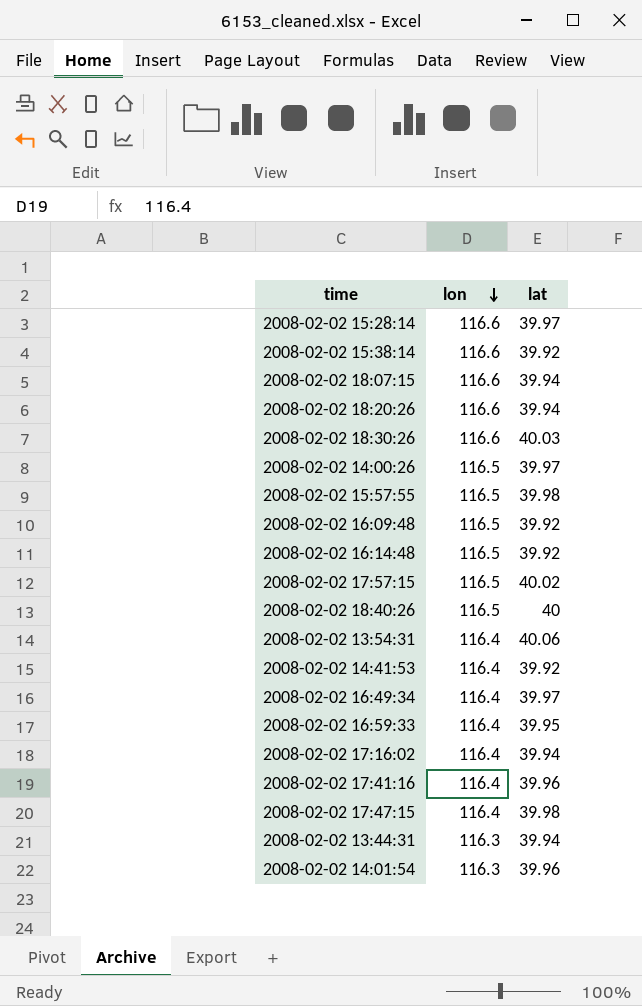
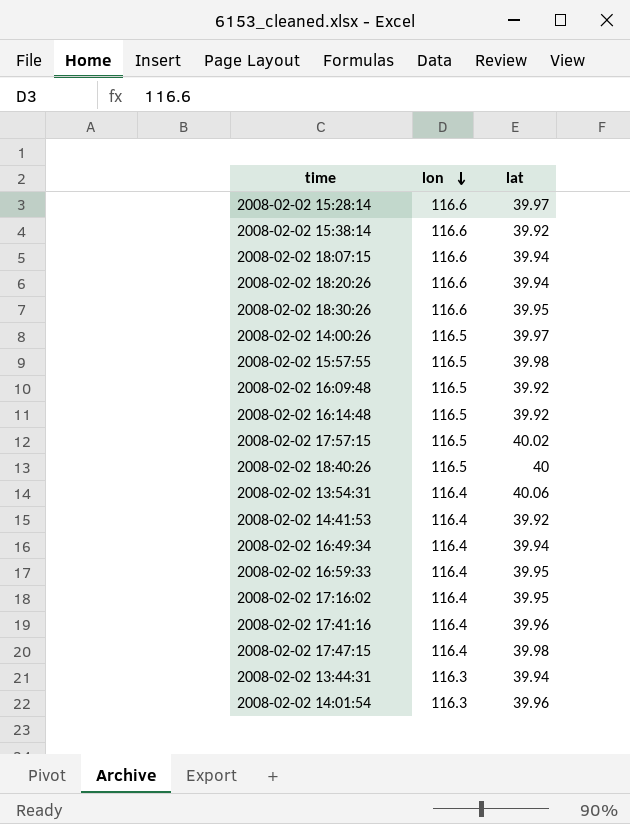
2008-02-02 18:30:26 | lat: 40.03 -> 39.95
2008-02-02 16:49:34 | lat: 39.97 -> 39.94
2008-02-02 17:16:02 | lat: 39.94 -> 39.95

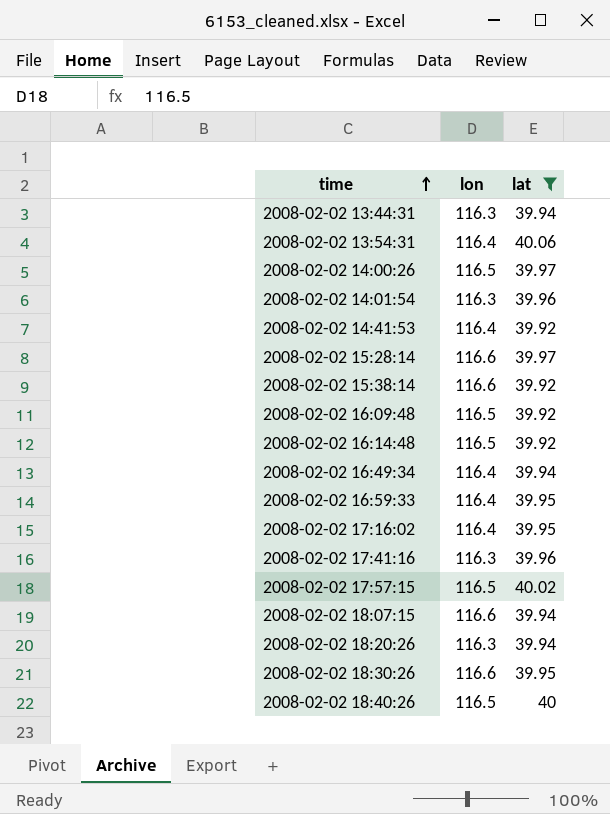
filter: none -> lat != 39.98
row order: lon descending -> time ascending
2008-02-02 17:41:16 | lon: 116.4 -> 116.3
2008-02-02 18:20:26 | lon: 116.6 -> 116.3

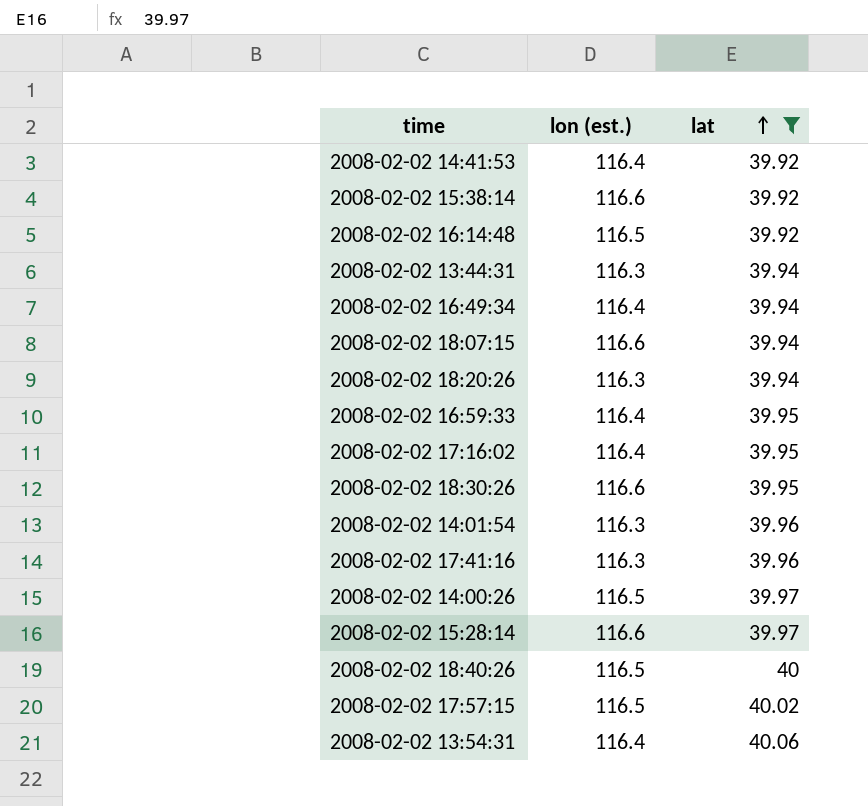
row order: time ascending -> lat ascending
column name: lon -> lon (est.)
row 2008-02-02 16:09:48: 116.5 | 39.92 -> none

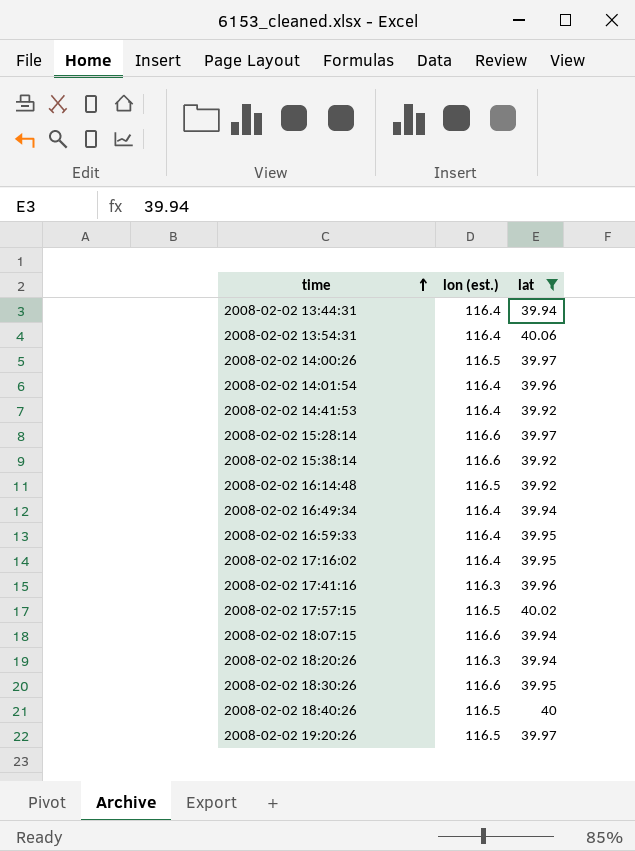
row order: lat ascending -> time ascending
2008-02-02 13:44:31 | lon (est.): 116.3 -> 116.4
2008-02-02 14:01:54 | lon (est.): 116.3 -> 116.4
row 2008-02-02 19:20:26: none -> 116.5 | 39.97

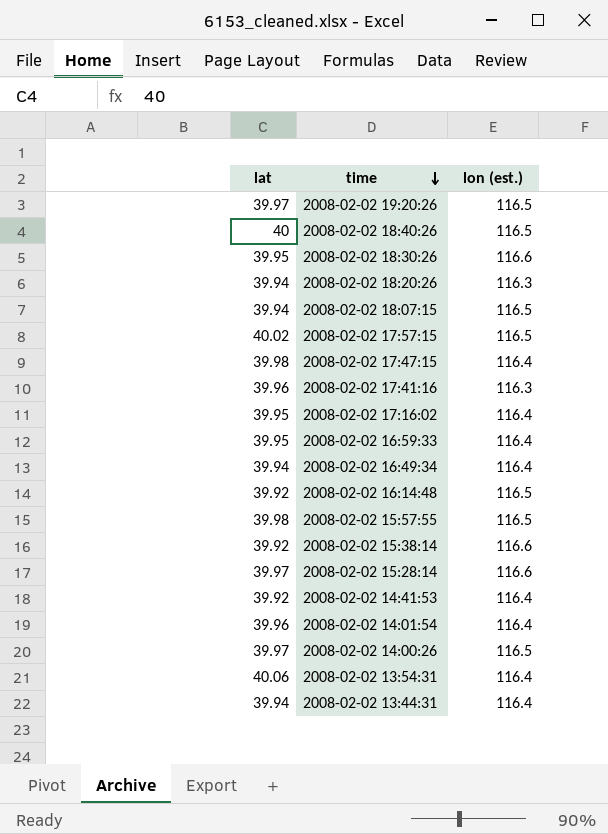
filter: lat != 39.98 -> none
row order: time ascending -> time descending
column lat | position: 3 -> 1
2008-02-02 18:07:15 | lon (est.): 116.6 -> 116.5

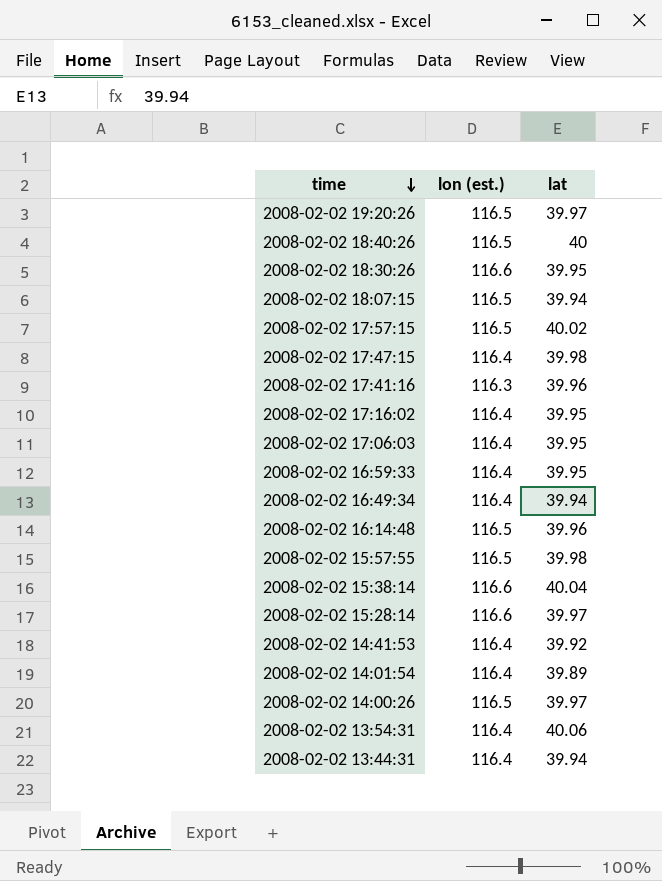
column lat | position: 1 -> 3
row 2008-02-02 18:20:26: 39.94 | 116.3 -> none
row 2008-02-02 17:06:03: none -> 116.4 | 39.95
2008-02-02 16:14:48 | lat: 39.92 -> 39.96
2008-02-02 15:38:14 | lat: 39.92 -> 40.04
2008-02-02 14:01:54 | lat: 39.96 -> 39.89

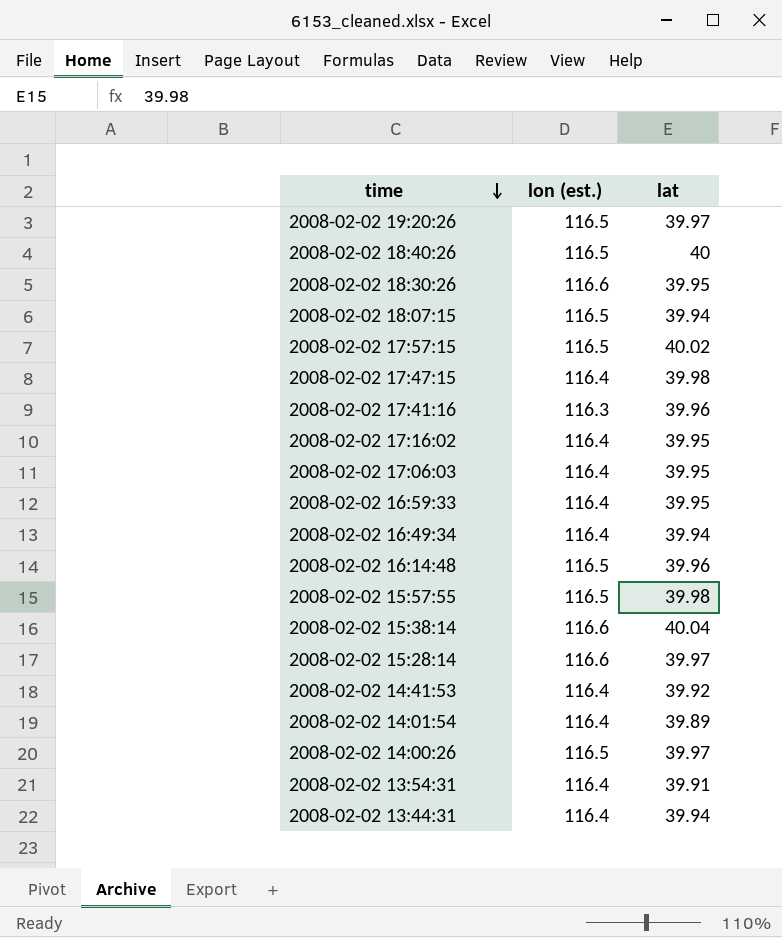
2008-02-02 13:54:31 | lat: 40.06 -> 39.91

